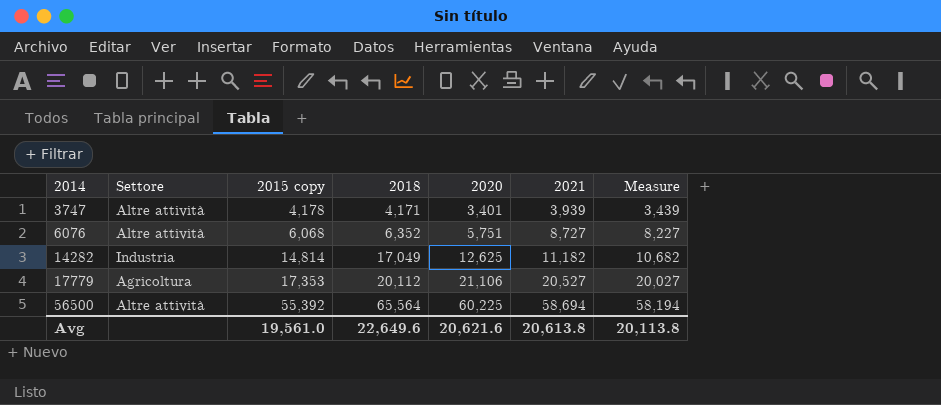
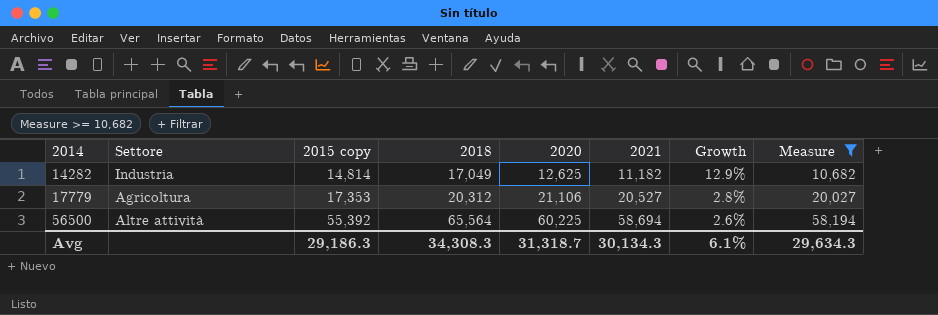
filter: none -> Measure >= 10,682
column Growth | formula: none -> ([2020] - [2021]) / [2021]
17779 | 2018: 20,112 -> 20,312
Avg | 2015 copy: 19,561.0 -> 29,186.3
Avg | 2018: 22,649.6 -> 34,308.3
Avg | 2020: 20,621.6 -> 31,318.7
Avg | 2021: 20,613.8 -> 30,134.3
Avg | Measure: 20,113.8 -> 29,634.3

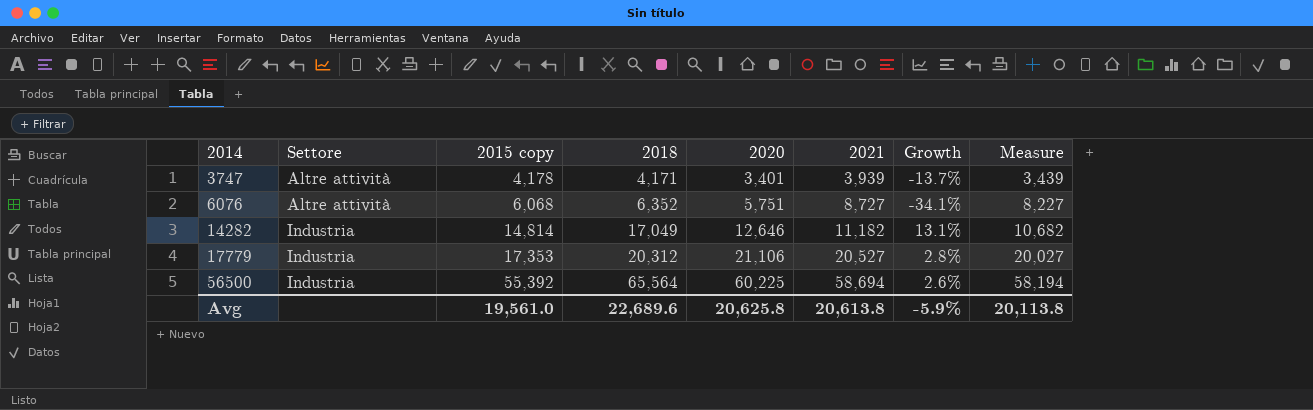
filter: Measure >= 10,682 -> none
14282 | 2020: 12,625 -> 12,646
14282 | Growth: 12.9% -> 13.1%
17779 | Settore: Agricoltura -> Industria
56500 | Settore: Altre attività -> Industria
Avg | 2015 copy: 29,186.3 -> 19,561.0
Avg | 2018: 34,308.3 -> 22,689.6
Avg | 2020: 31,318.7 -> 20,625.8
Avg | 2021: 30,134.3 -> 20,613.8
Avg | Growth: 6.1% -> -5.9%
Avg | Measure: 29,634.3 -> 20,113.8

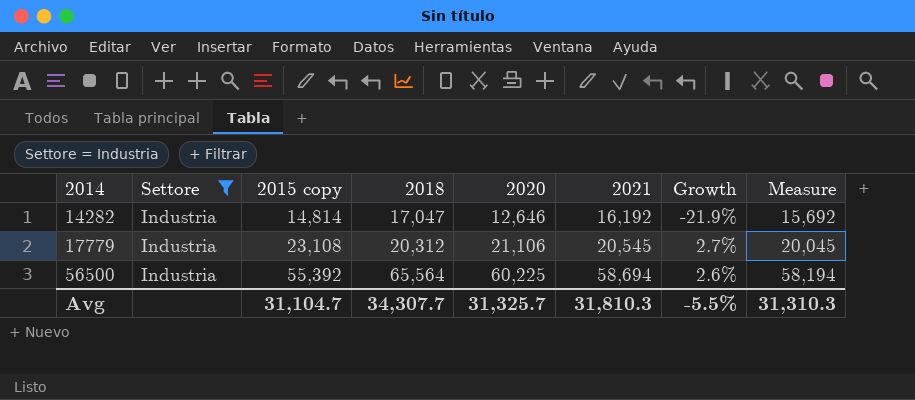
filter: none -> Settore = Industria
14282 | 2018: 17,049 -> 17,047
14282 | 2021: 11,182 -> 16,192
14282 | Growth: 13.1% -> -21.9%
14282 | Measure: 10,682 -> 15,692
17779 | 2015 copy: 17,353 -> 23,108
17779 | 2021: 20,527 -> 20,545
17779 | Growth: 2.8% -> 2.7%
17779 | Measure: 20,027 -> 20,045
Avg | 2015 copy: 19,561.0 -> 31,104.7
Avg | 2018: 22,689.6 -> 34,307.7
Avg | 2020: 20,625.8 -> 31,325.7
Avg | 2021: 20,613.8 -> 31,810.3
Avg | Growth: -5.9% -> -5.5%
Avg | Measure: 20,113.8 -> 31,310.3

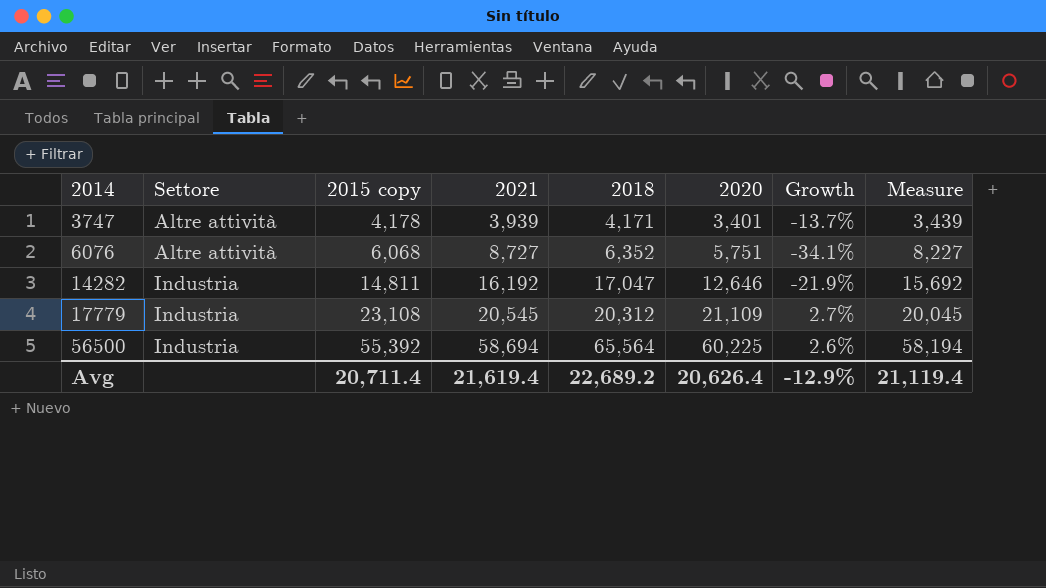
filter: Settore = Industria -> none
column 2021 | position: 6 -> 4
14282 | 2015 copy: 14,814 -> 14,811
17779 | 2020: 21,106 -> 21,109
Avg | 2015 copy: 31,104.7 -> 20,711.4
Avg | 2021: 31,810.3 -> 21,619.4
Avg | 2018: 34,307.7 -> 22,689.2
Avg | 2020: 31,325.7 -> 20,626.4
Avg | Growth: -5.5% -> -12.9%
Avg | Measure: 31,310.3 -> 21,119.4

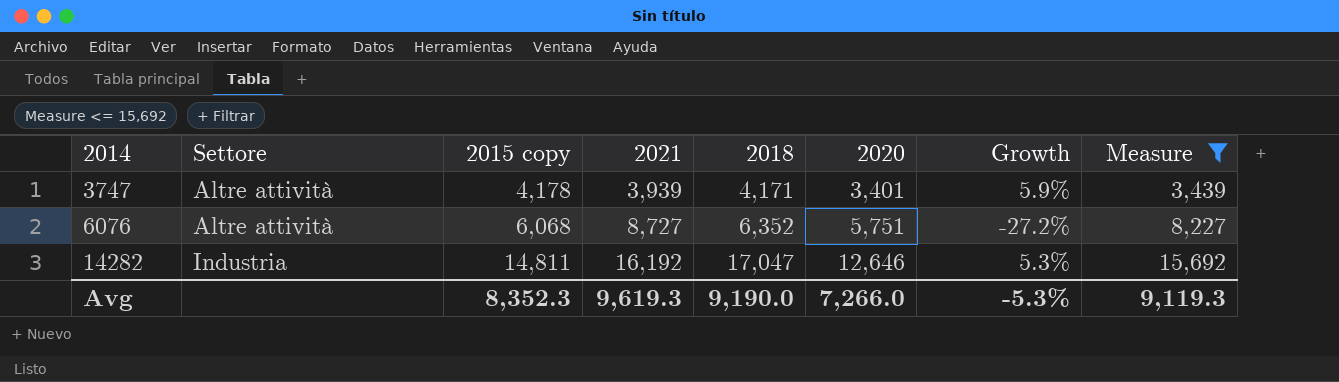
filter: none -> Measure <= 15,692
column Growth | formula: ([2020] - [2021]) / [2021] -> ([2018] - [2021]) / [2021]
Avg | 2015 copy: 20,711.4 -> 8,352.3
Avg | 2021: 21,619.4 -> 9,619.3
Avg | 2018: 22,689.2 -> 9,190.0
Avg | 2020: 20,626.4 -> 7,266.0
Avg | Growth: -12.9% -> -5.3%
Avg | Measure: 21,119.4 -> 9,119.3

